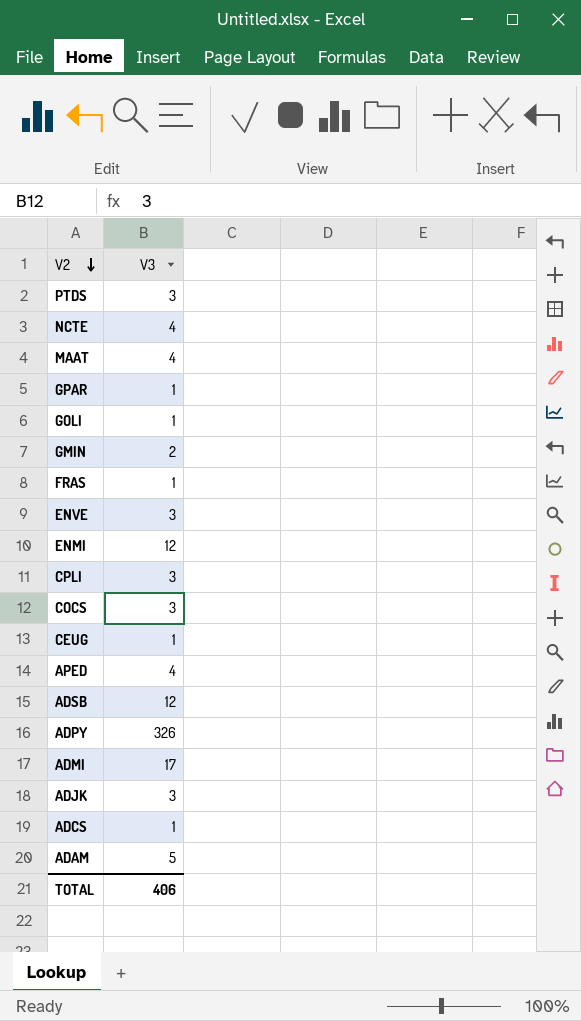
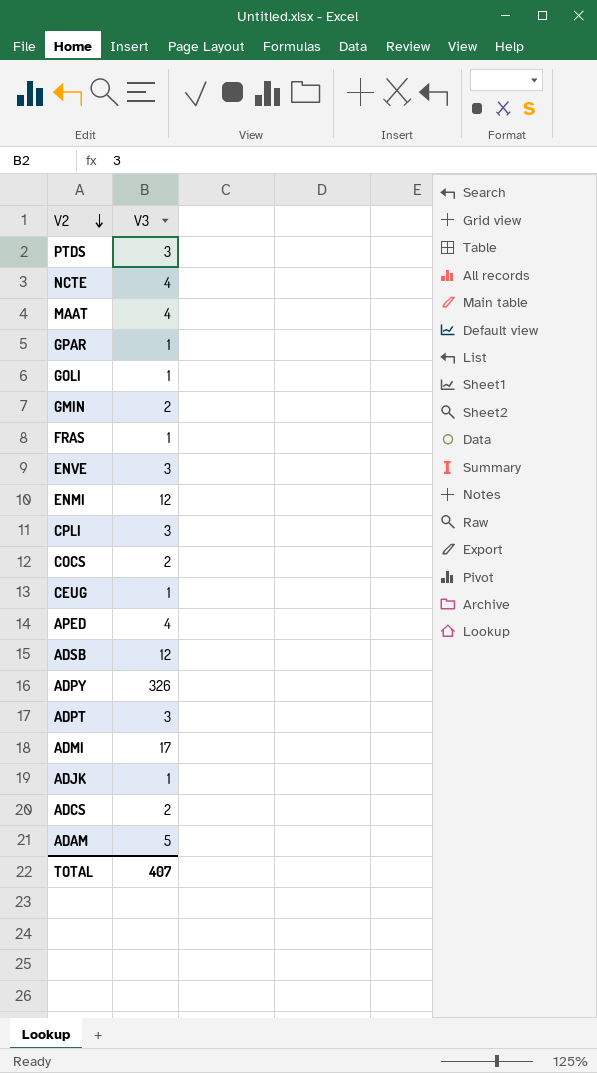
COCS | V3: 3 -> 2
row ADPT: none -> 3
ADJK | V3: 3 -> 1
ADCS | V3: 1 -> 2
TOTAL | V3: 406 -> 407

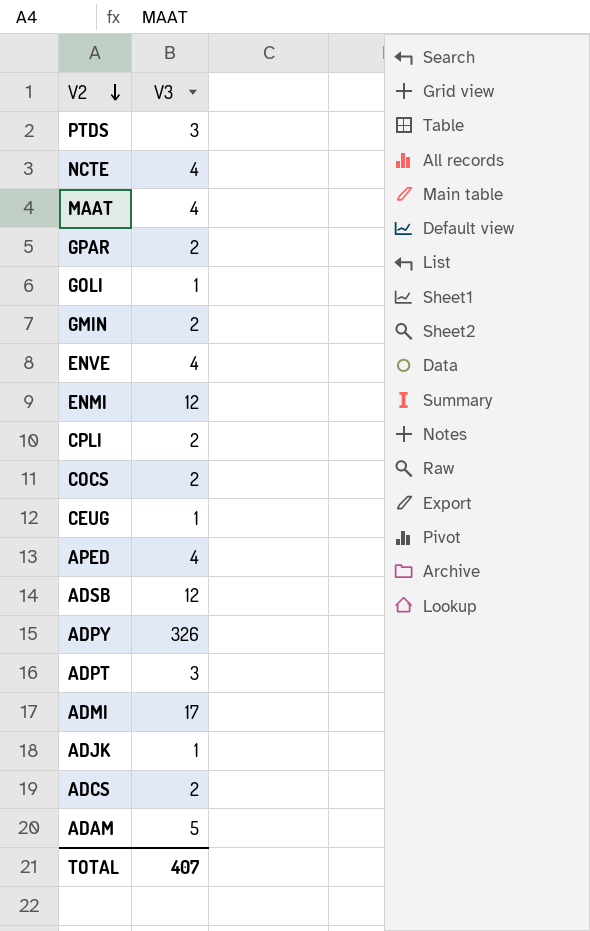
row FRAS: 1 -> none
GPAR | V3: 1 -> 2
ENVE | V3: 3 -> 4
CPLI | V3: 3 -> 2

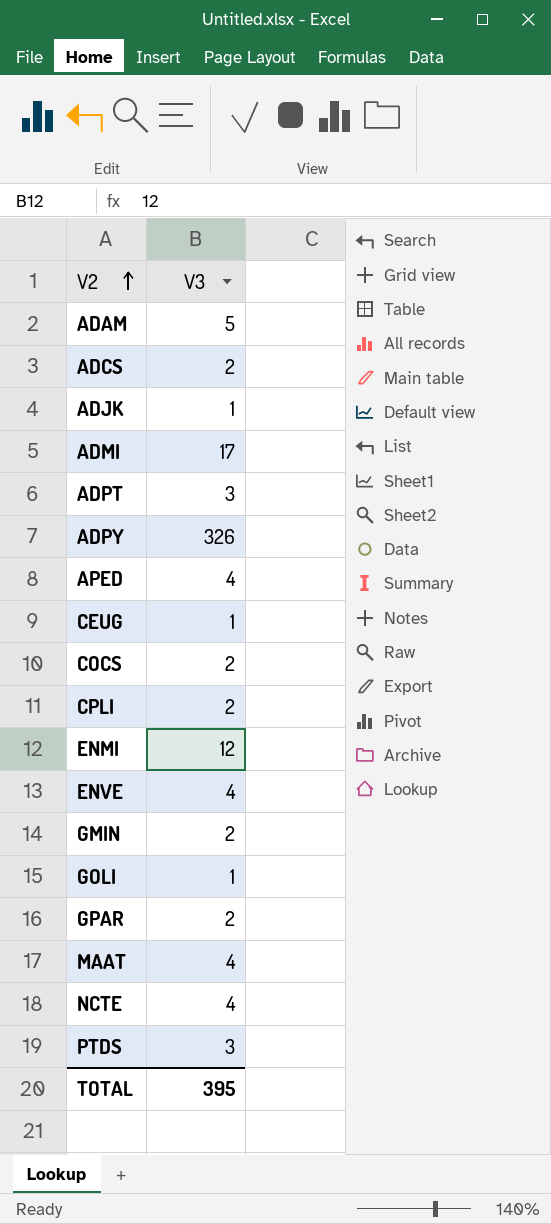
row order: V2 descending -> V2 ascending
row ADSB: 12 -> none
TOTAL | V3: 407 -> 395

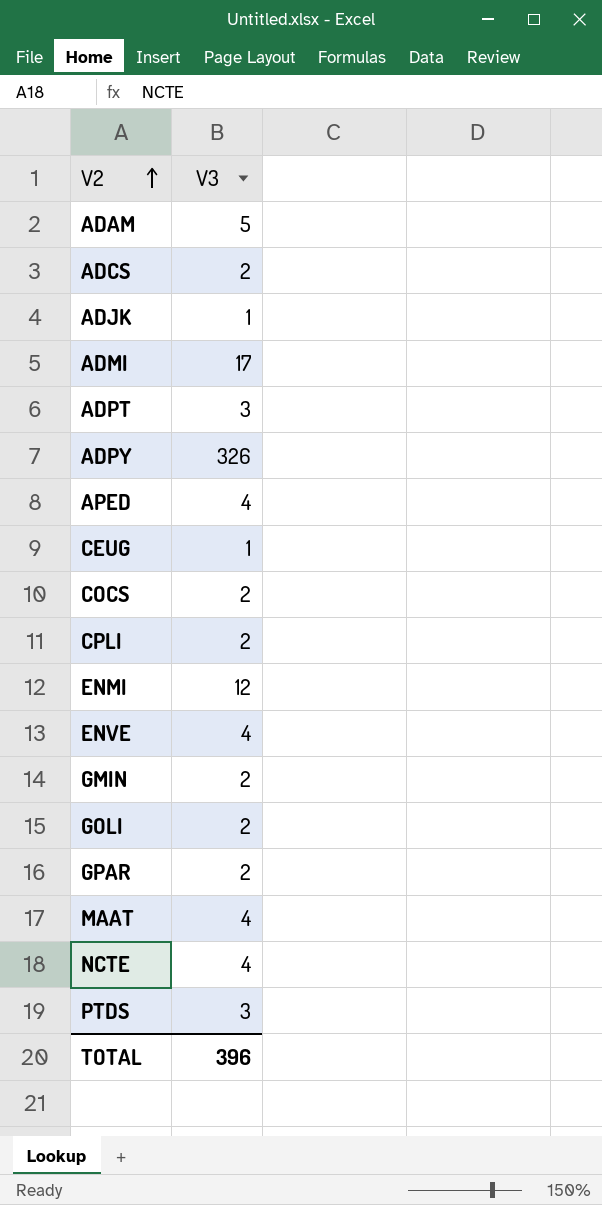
GOLI | V3: 1 -> 2
TOTAL | V3: 395 -> 396

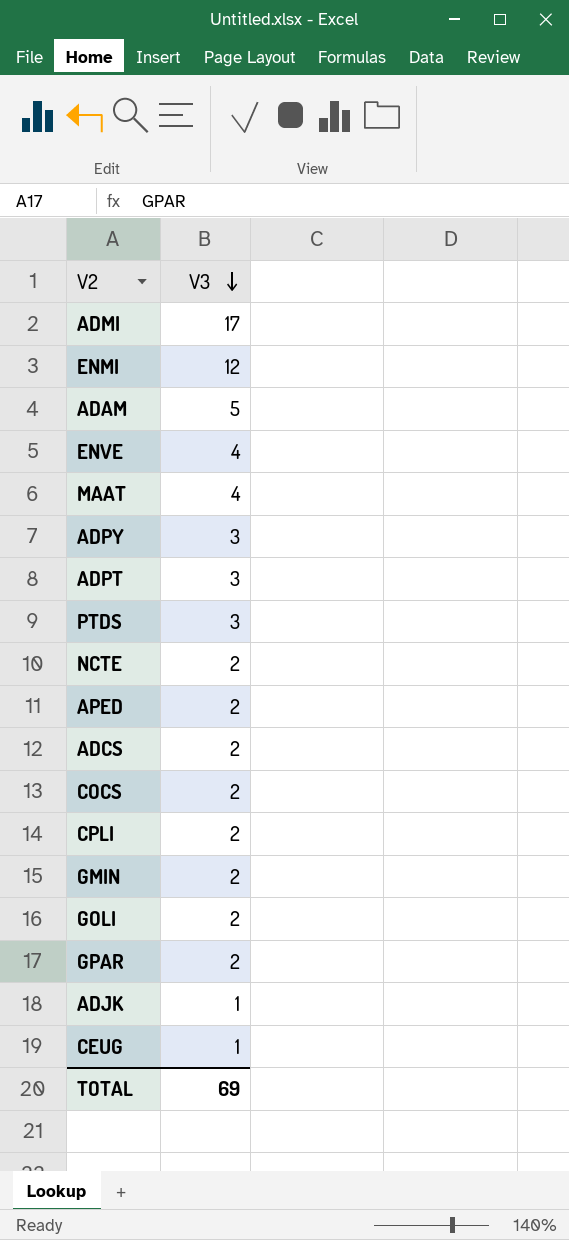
row order: V2 ascending -> V3 descending
ADPY | V3: 326 -> 3
NCTE | V3: 4 -> 2
APED | V3: 4 -> 2
TOTAL | V3: 396 -> 69

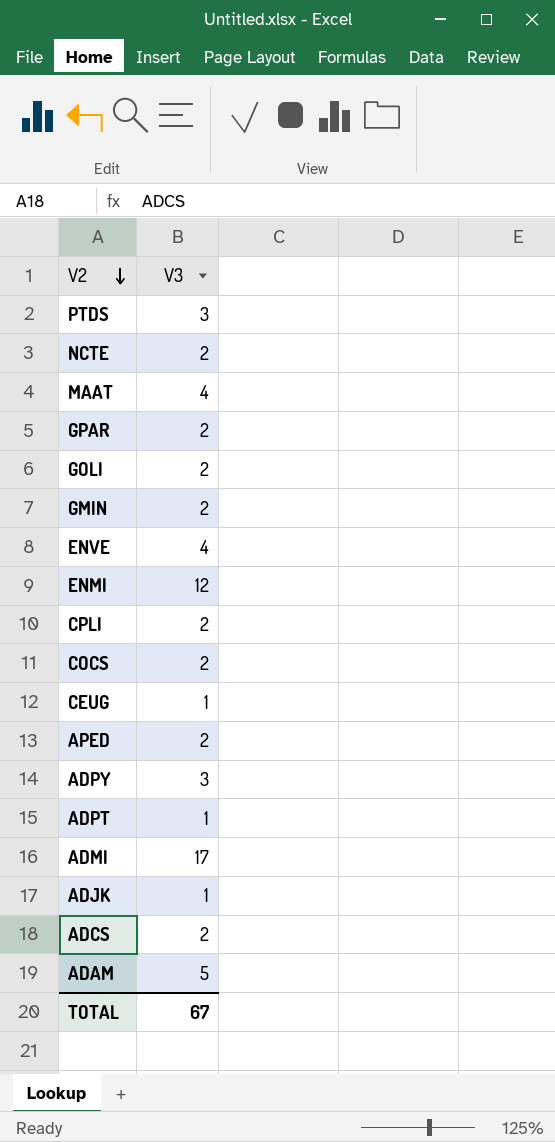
row order: V3 descending -> V2 descending
ADPT | V3: 3 -> 1
TOTAL | V3: 69 -> 67

